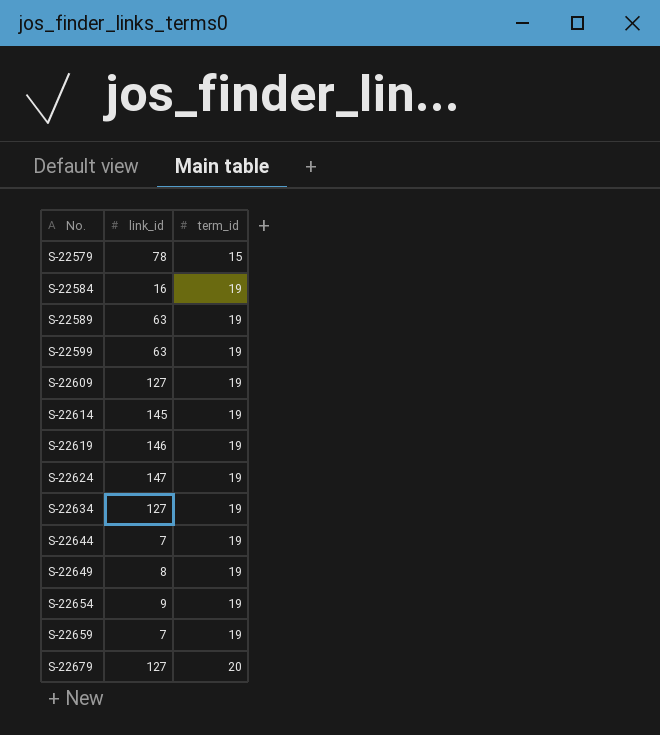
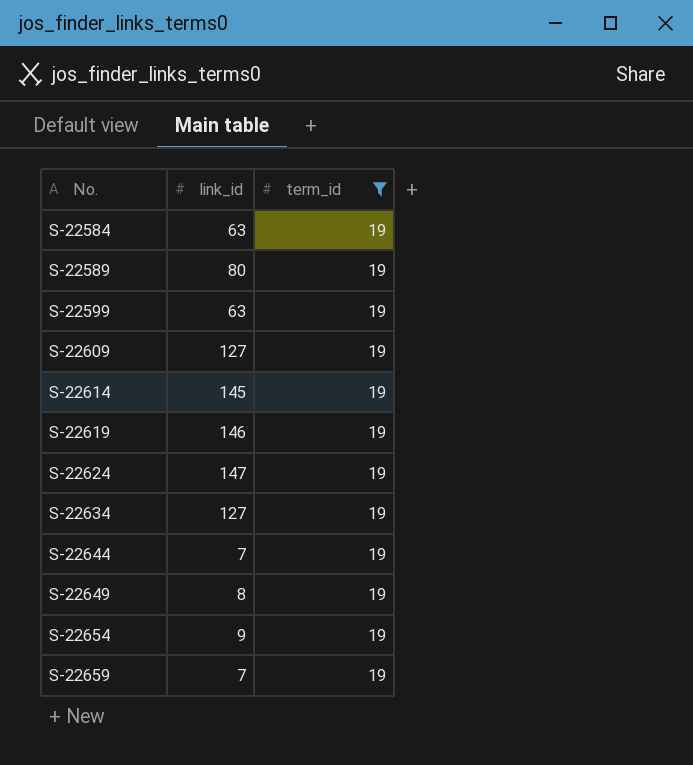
filter: none -> term_id = 19
S-22584 | link_id: 16 -> 63
S-22589 | link_id: 63 -> 80

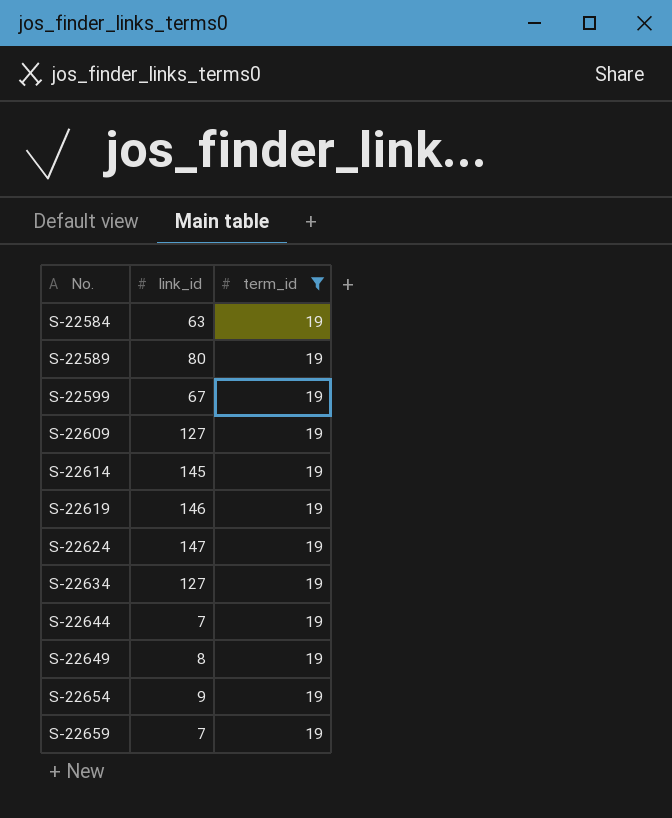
S-22599 | link_id: 63 -> 67

